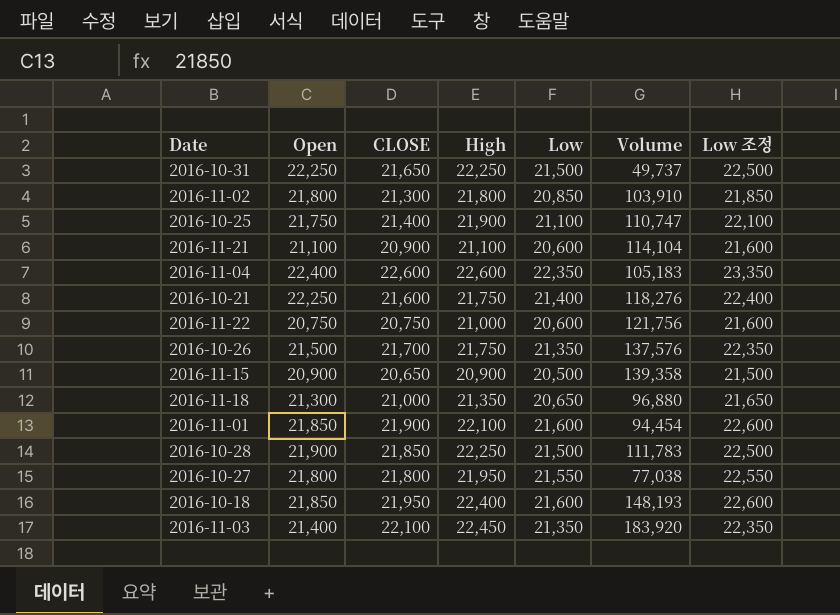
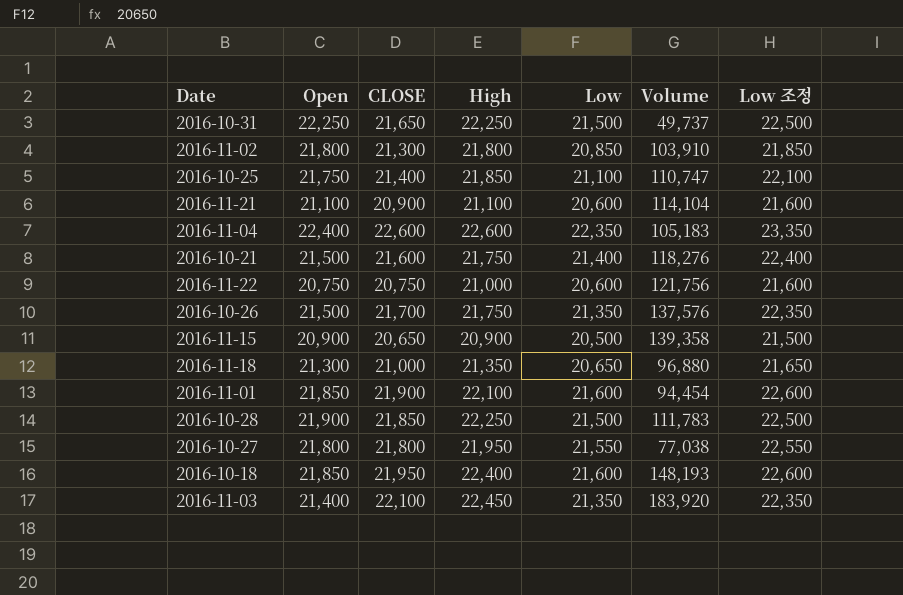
2016-10-25 | High: 21,900 -> 21,850
2016-10-21 | Open: 22,250 -> 21,500

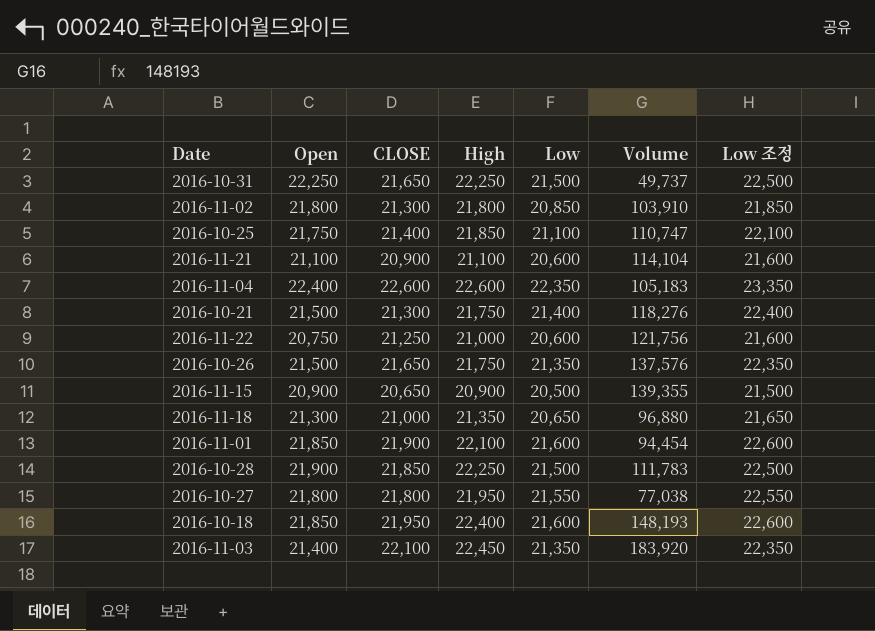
2016-10-21 | CLOSE: 21,600 -> 21,300
2016-11-22 | CLOSE: 20,750 -> 21,250
2016-10-26 | CLOSE: 21,700 -> 21,650
2016-11-15 | Volume: 139,358 -> 139,355

